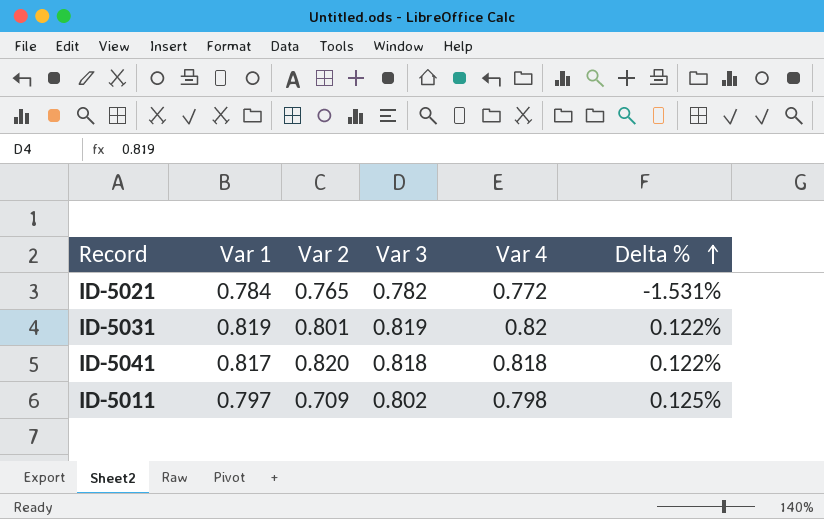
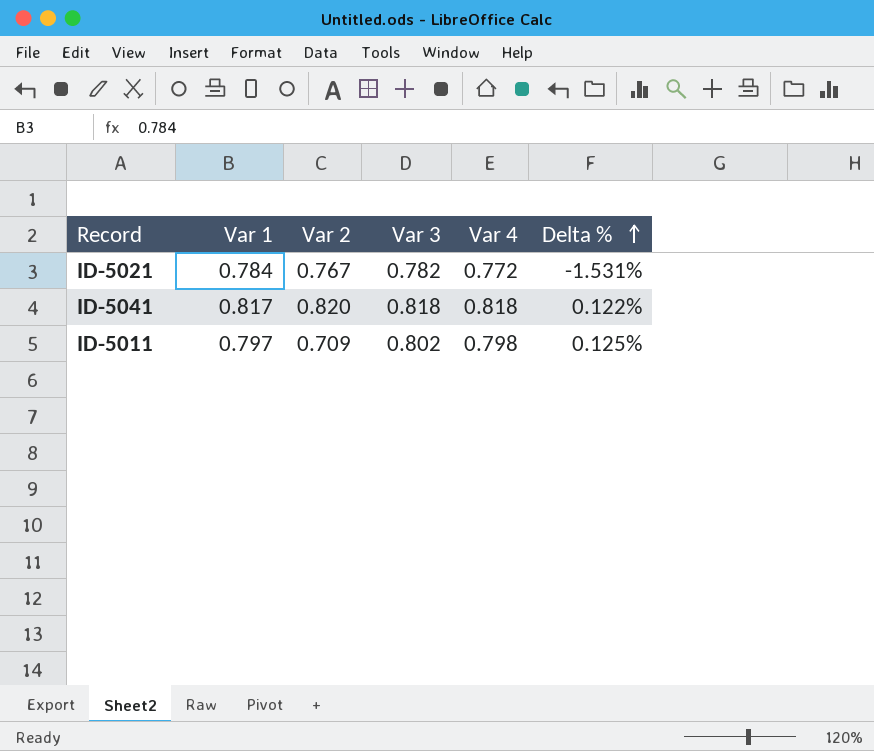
row ID-5031: 0.819 | 0.801 | 0.819 | 0.82 | 0.122% -> none
ID-5021 | Var 2: 0.765 -> 0.767

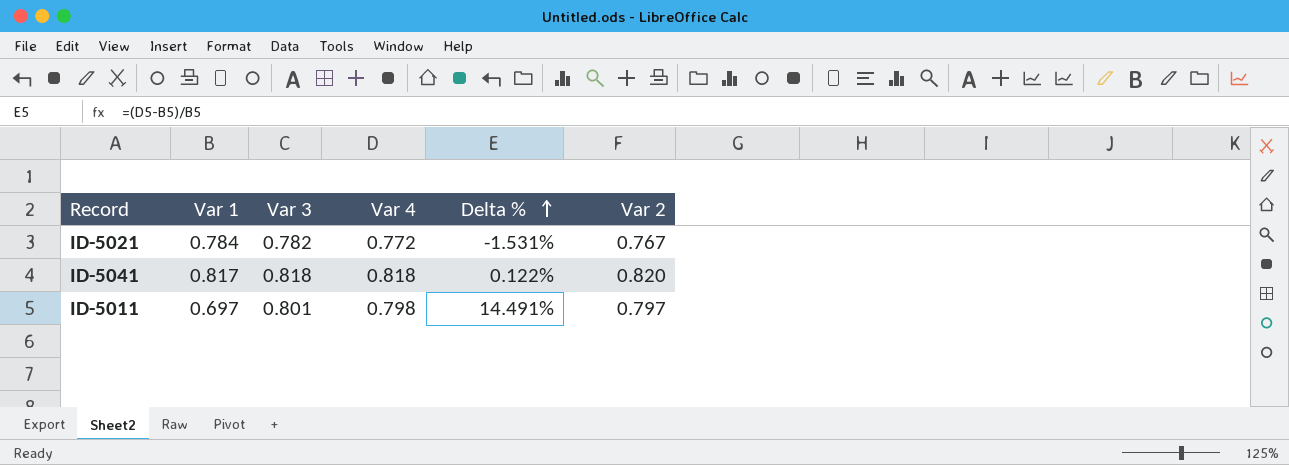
column Var 2 | position: 3 -> 6
ID-5011 | Var 1: 0.797 -> 0.697
ID-5011 | Var 3: 0.802 -> 0.801
ID-5011 | Delta %: 0.125% -> 14.491%
ID-5011 | Var 2: 0.709 -> 0.797

